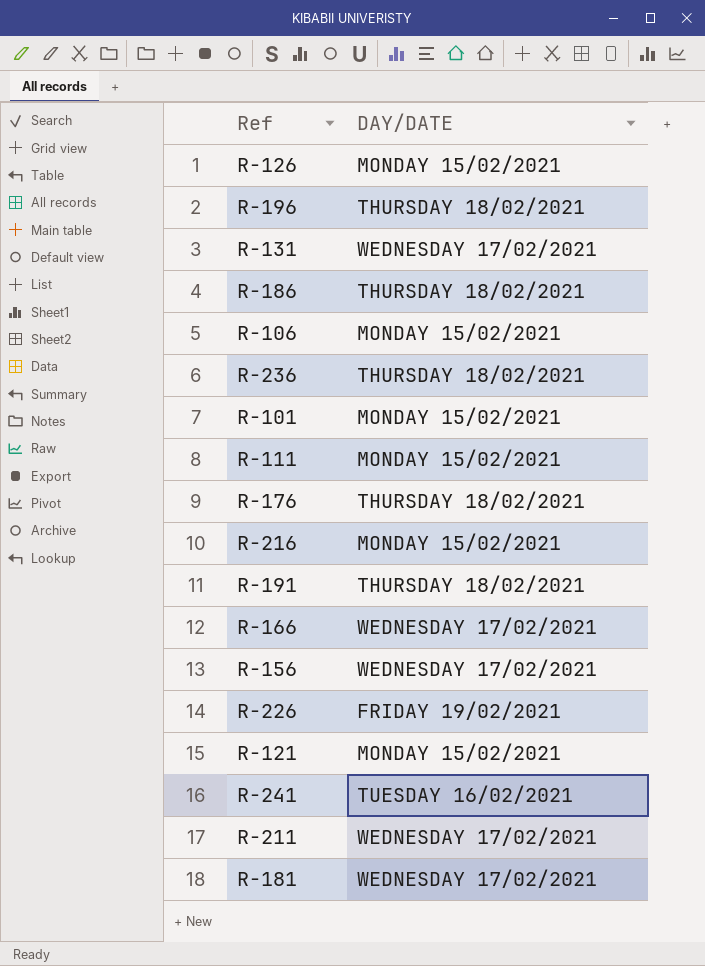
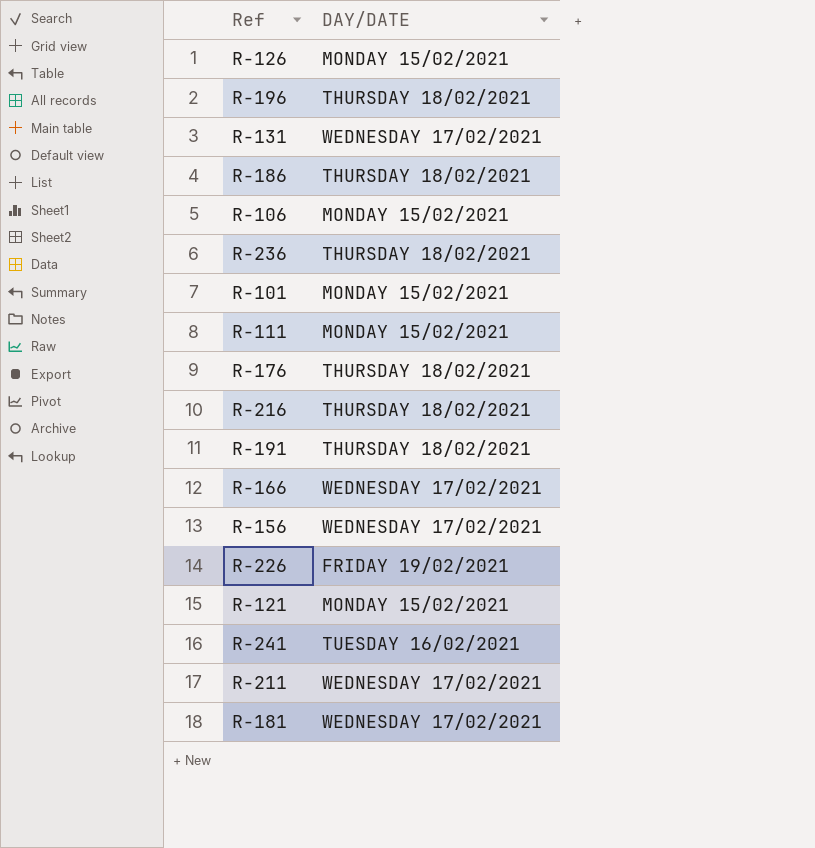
R-216 | DAY/DATE: MONDAY 15/02/2021 -> THURSDAY 18/02/2021

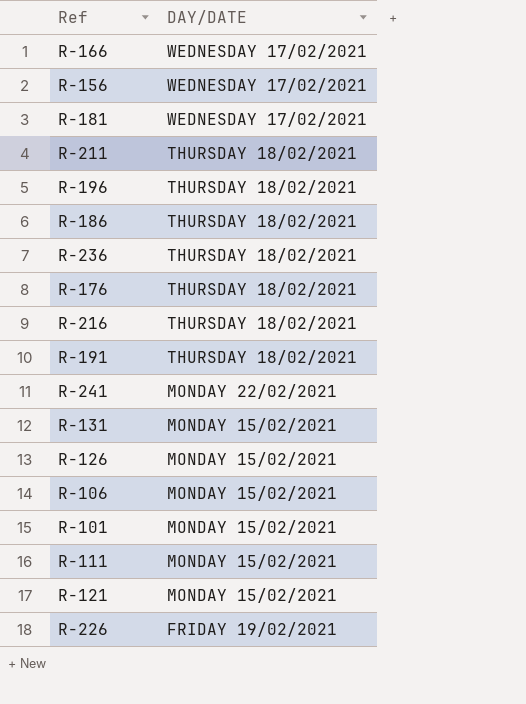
row order: none -> DAY/DATE descending
R-211 | DAY/DATE: WEDNESDAY 17/02/2021 -> THURSDAY 18/02/2021
R-241 | DAY/DATE: TUESDAY 16/02/2021 -> MONDAY 22/02/2021
R-131 | DAY/DATE: WEDNESDAY 17/02/2021 -> MONDAY 15/02/2021

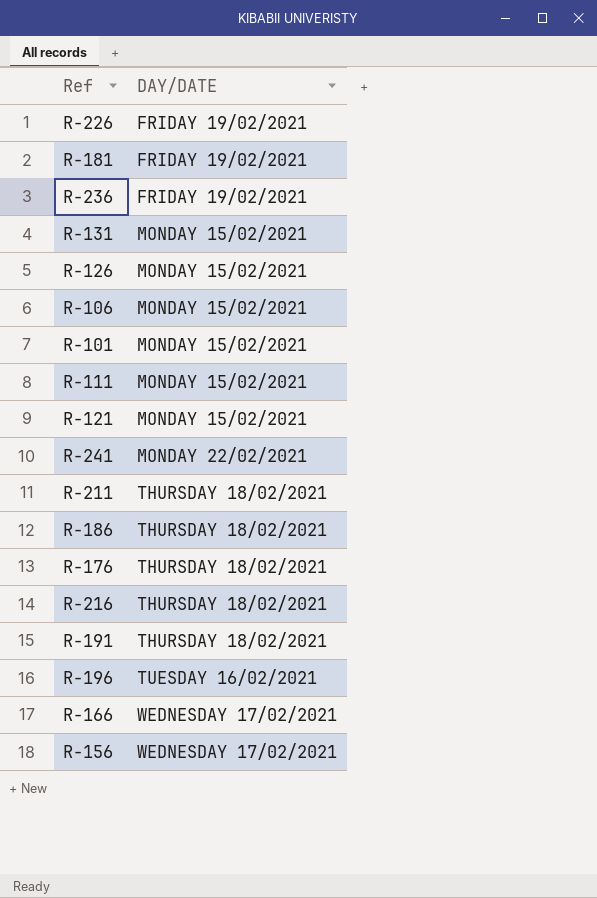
row order: DAY/DATE descending -> DAY/DATE ascending
R-181 | DAY/DATE: WEDNESDAY 17/02/2021 -> FRIDAY 19/02/2021
R-236 | DAY/DATE: THURSDAY 18/02/2021 -> FRIDAY 19/02/2021
R-196 | DAY/DATE: THURSDAY 18/02/2021 -> TUESDAY 16/02/2021

